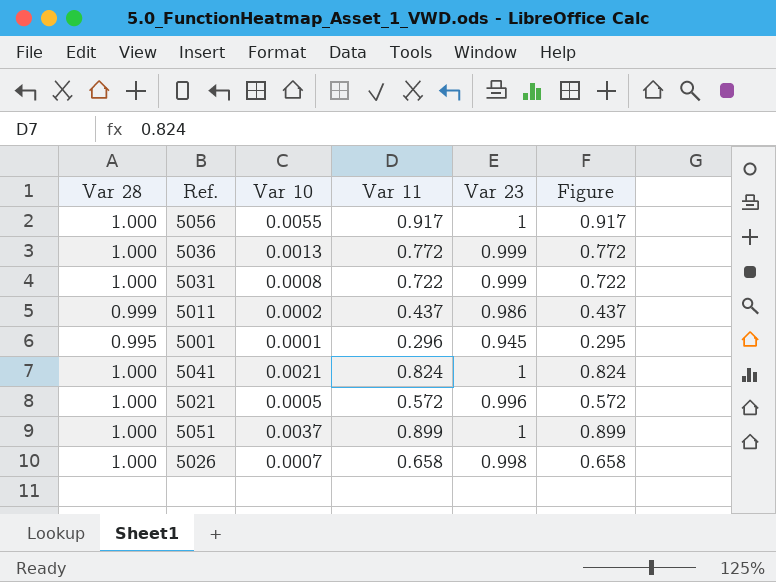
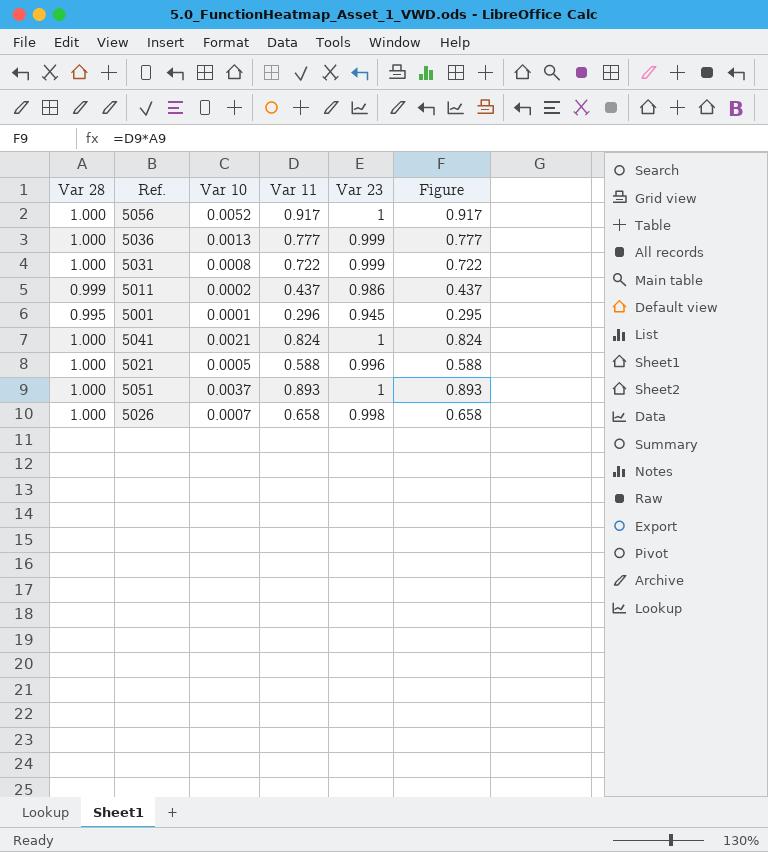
5056 | Var 10: 0.0055 -> 0.0052
5036 | Var 11: 0.772 -> 0.777
5036 | Figure: 0.772 -> 0.777
5021 | Var 11: 0.572 -> 0.588
5021 | Figure: 0.572 -> 0.588
5051 | Var 11: 0.899 -> 0.893
5051 | Figure: 0.899 -> 0.893

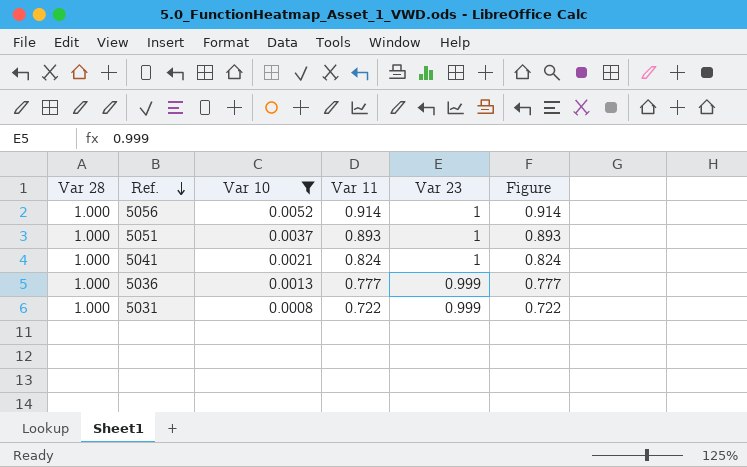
filter: none -> Var 10 >= 0.0008
row order: none -> Ref. descending
5056 | Var 11: 0.917 -> 0.914
5056 | Figure: 0.917 -> 0.914

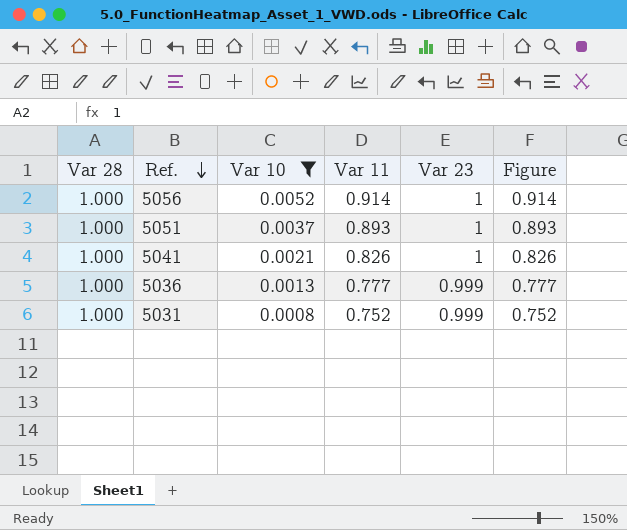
5041 | Var 11: 0.824 -> 0.826
5041 | Figure: 0.824 -> 0.826
5031 | Var 11: 0.722 -> 0.752
5031 | Figure: 0.722 -> 0.752

